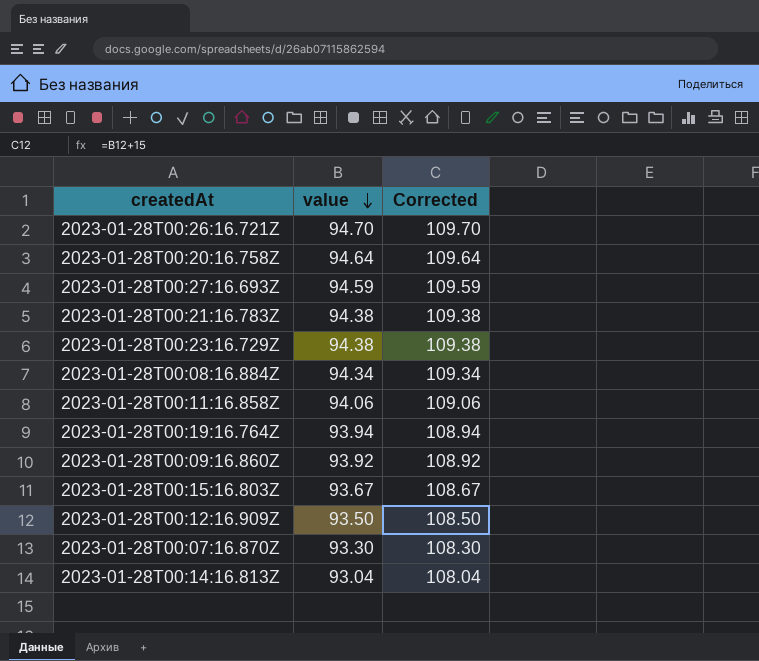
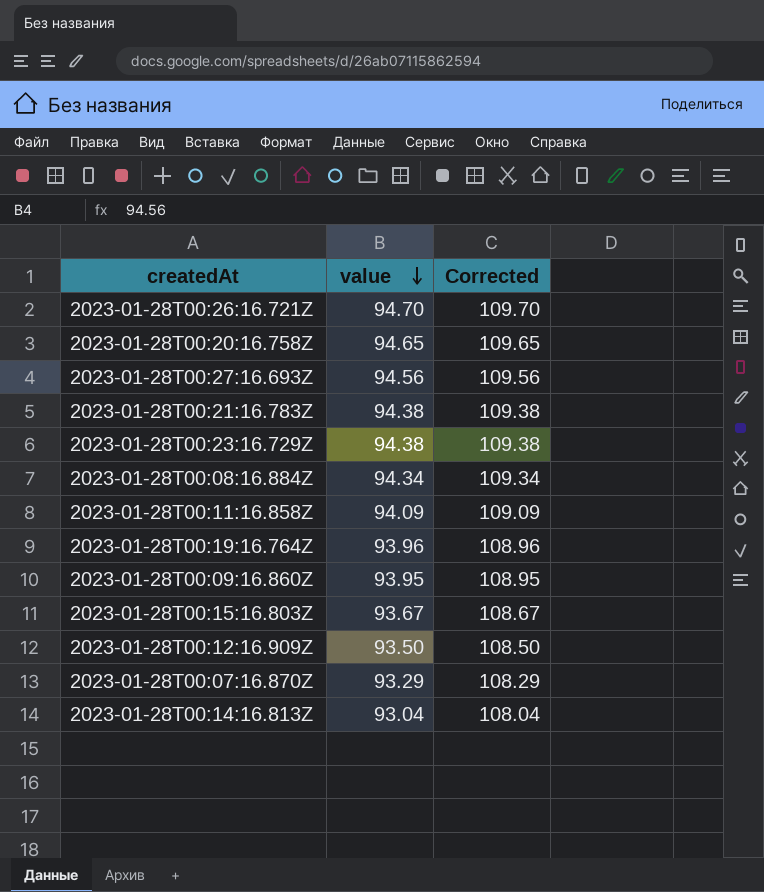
2023-01-28T00:20:16.758Z | value: 94.64 -> 94.65
2023-01-28T00:20:16.758Z | Corrected: 109.64 -> 109.65
2023-01-28T00:27:16.693Z | value: 94.59 -> 94.56
2023-01-28T00:27:16.693Z | Corrected: 109.59 -> 109.56
2023-01-28T00:11:16.858Z | value: 94.06 -> 94.09
2023-01-28T00:11:16.858Z | Corrected: 109.06 -> 109.09
2023-01-28T00:19:16.764Z | value: 93.94 -> 93.96
2023-01-28T00:19:16.764Z | Corrected: 108.94 -> 108.96
2023-01-28T00:09:16.860Z | value: 93.92 -> 93.95
2023-01-28T00:09:16.860Z | Corrected: 108.92 -> 108.95
2023-01-28T00:07:16.870Z | value: 93.30 -> 93.29
2023-01-28T00:07:16.870Z | Corrected: 108.30 -> 108.29

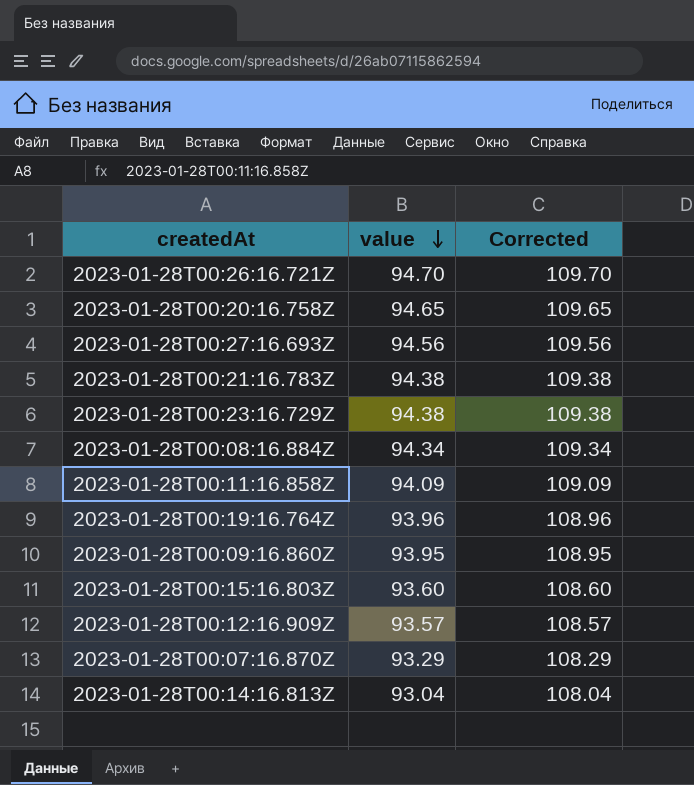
2023-01-28T00:15:16.803Z | value: 93.67 -> 93.60
2023-01-28T00:15:16.803Z | Corrected: 108.67 -> 108.60
2023-01-28T00:12:16.909Z | value: 93.50 -> 93.57
2023-01-28T00:12:16.909Z | Corrected: 108.50 -> 108.57

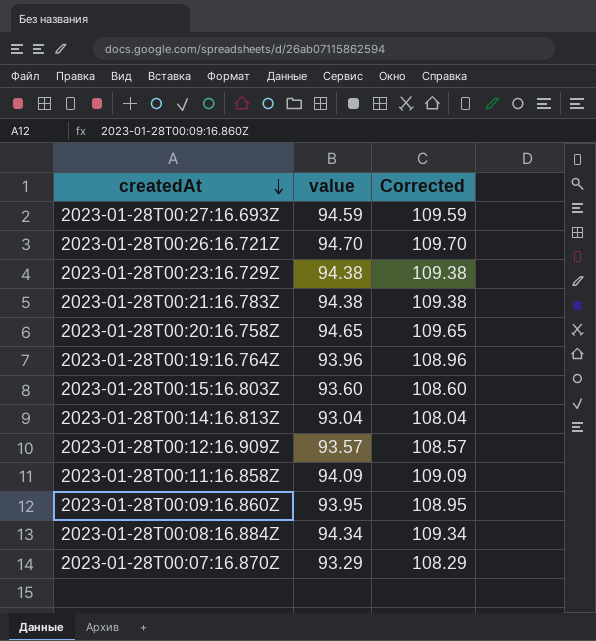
row order: value descending -> createdAt descending
2023-01-28T00:27:16.693Z | value: 94.56 -> 94.59
2023-01-28T00:27:16.693Z | Corrected: 109.56 -> 109.59

